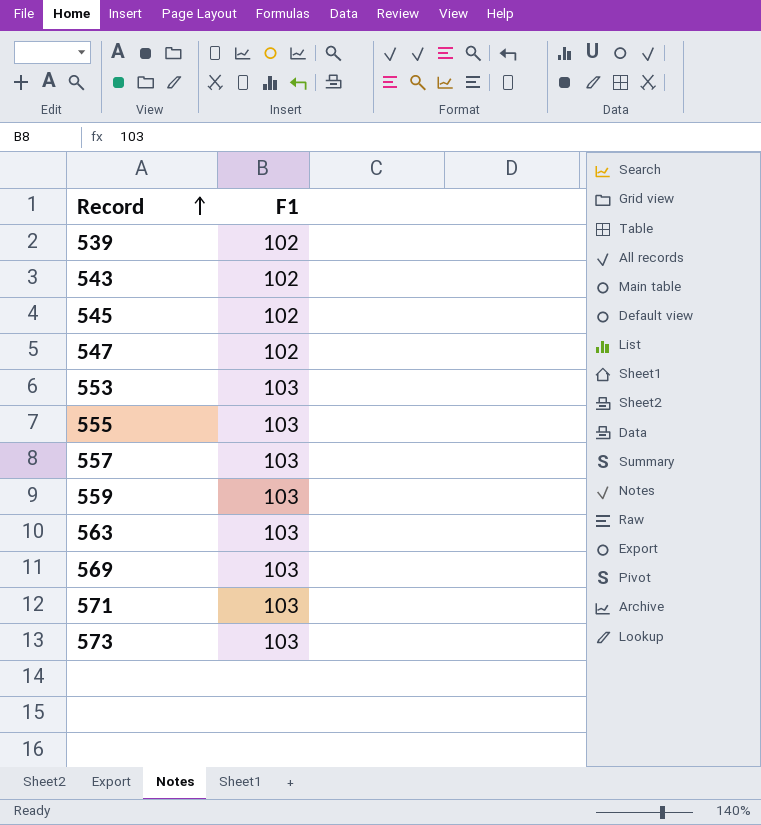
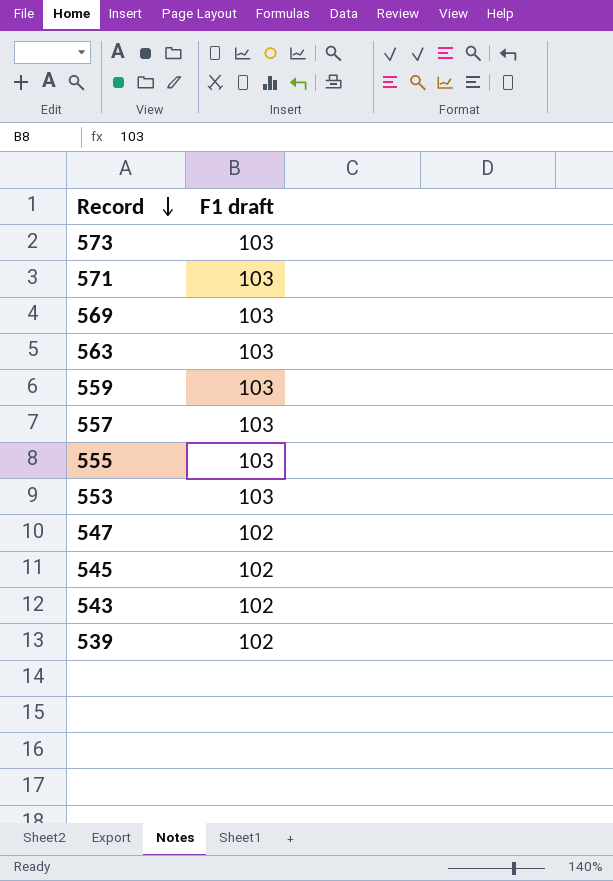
row order: Record ascending -> Record descending
column name: F1 -> F1 draft

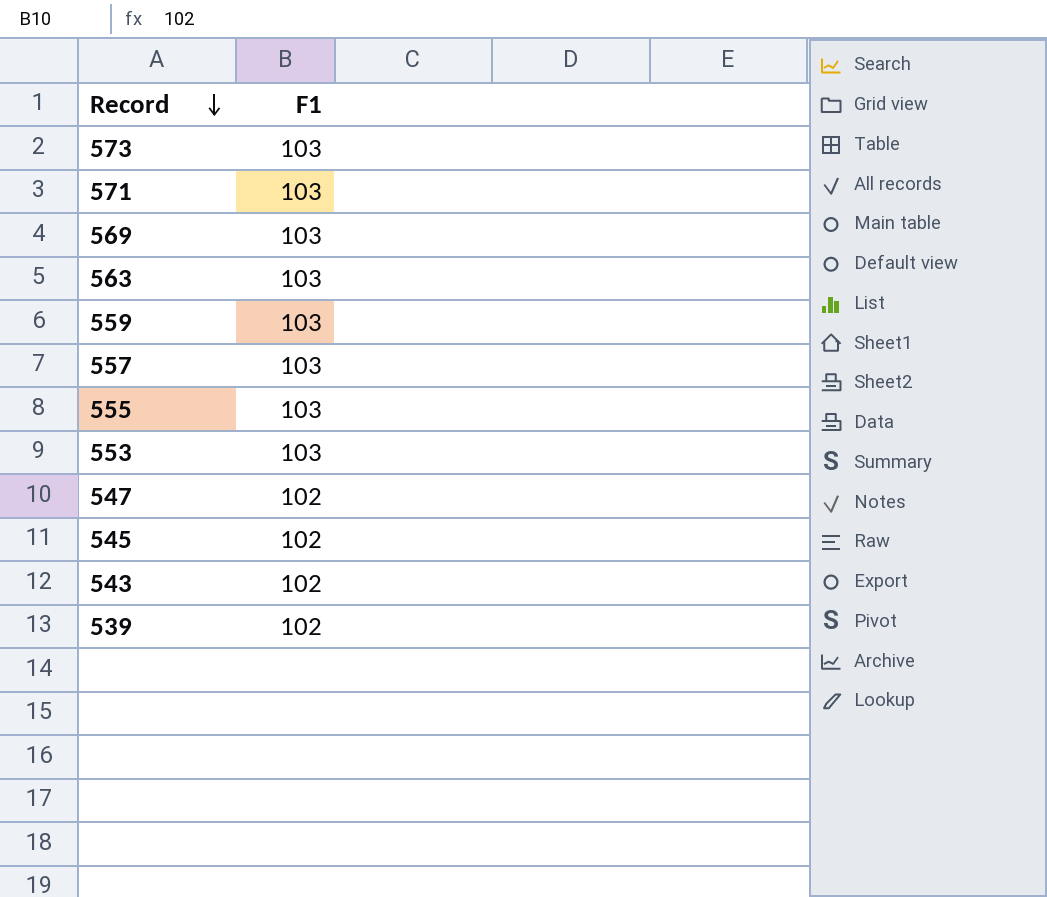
column name: F1 draft -> F1

